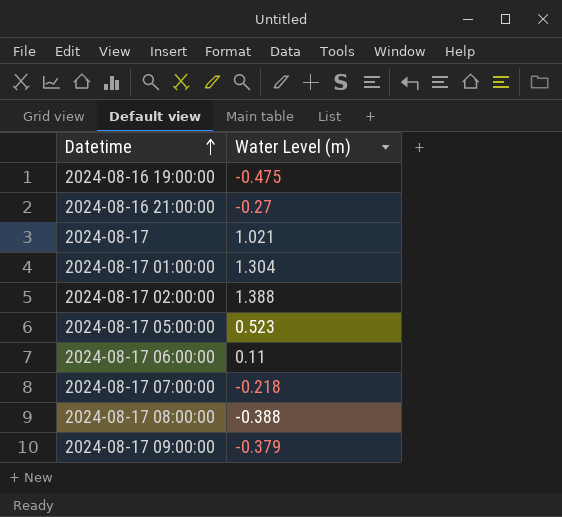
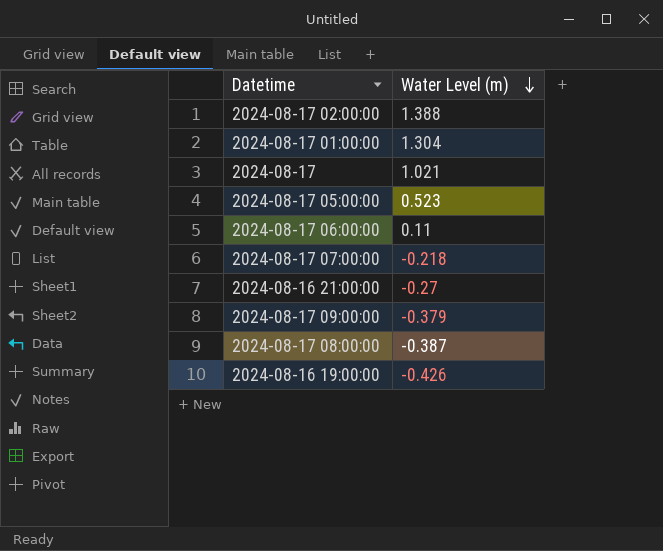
row order: Datetime ascending -> Water Level (m) descending
2024-08-17 08:00:00 | Water Level (m): -0.388 -> -0.387
2024-08-16 19:00:00 | Water Level (m): -0.475 -> -0.426

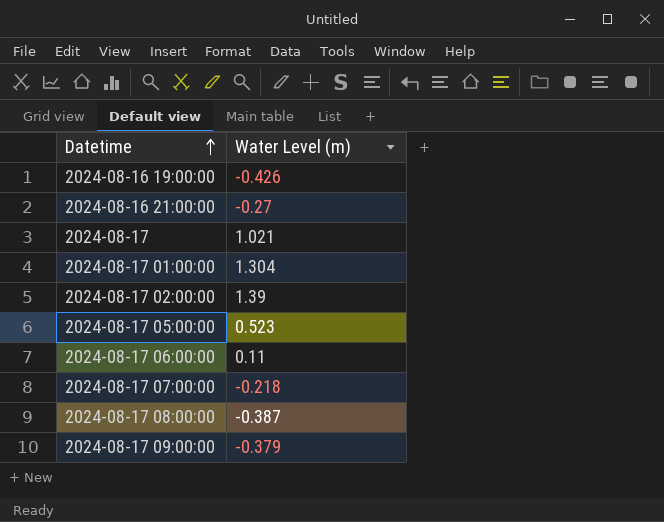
row order: Water Level (m) descending -> Datetime ascending
2024-08-17 02:00:00 | Water Level (m): 1.388 -> 1.39

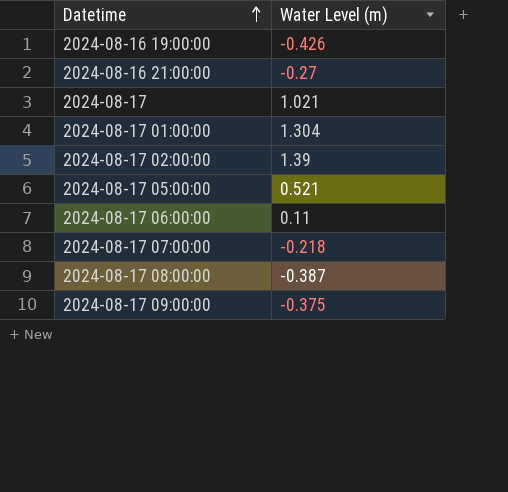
2024-08-17 05:00:00 | Water Level (m): 0.523 -> 0.521
2024-08-17 09:00:00 | Water Level (m): -0.379 -> -0.375

